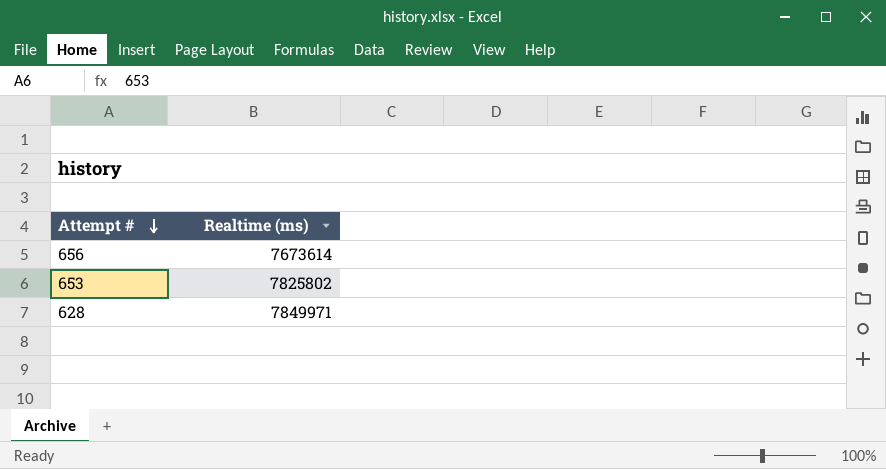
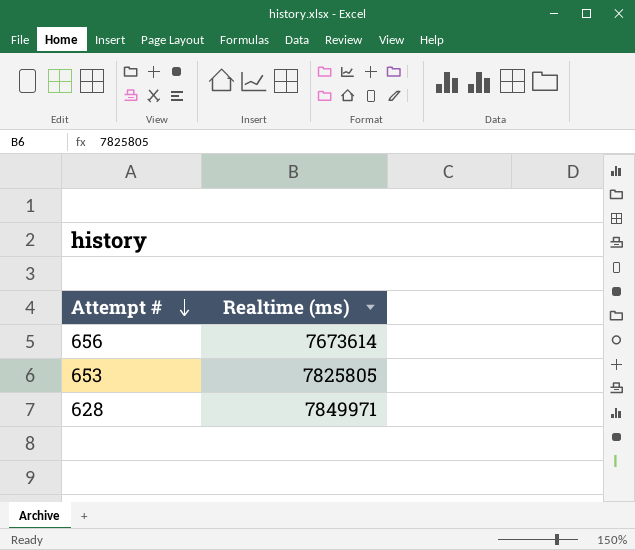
653 | Realtime (ms): 7825802 -> 7825805

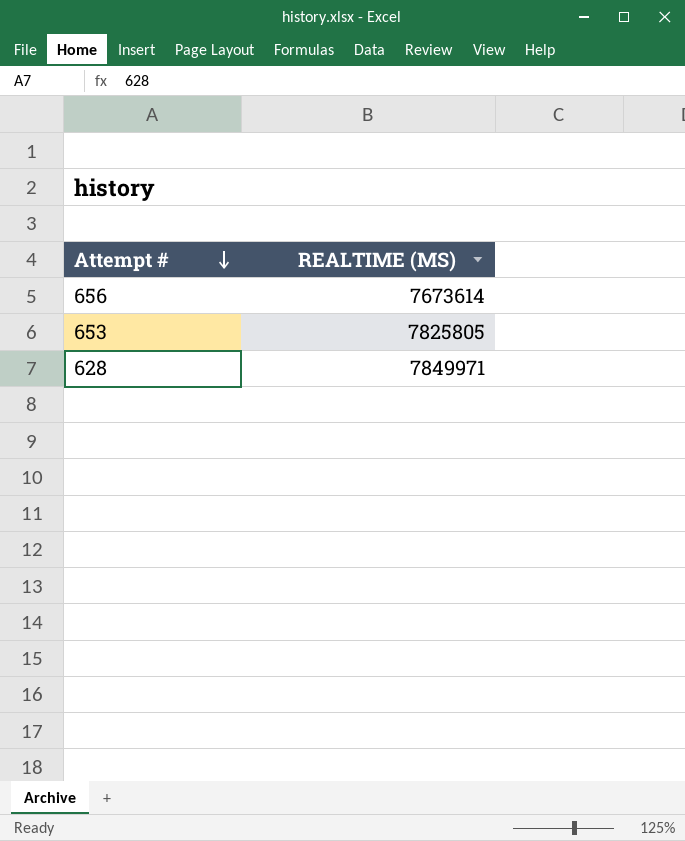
column name: Realtime (ms) -> REALTIME (MS)

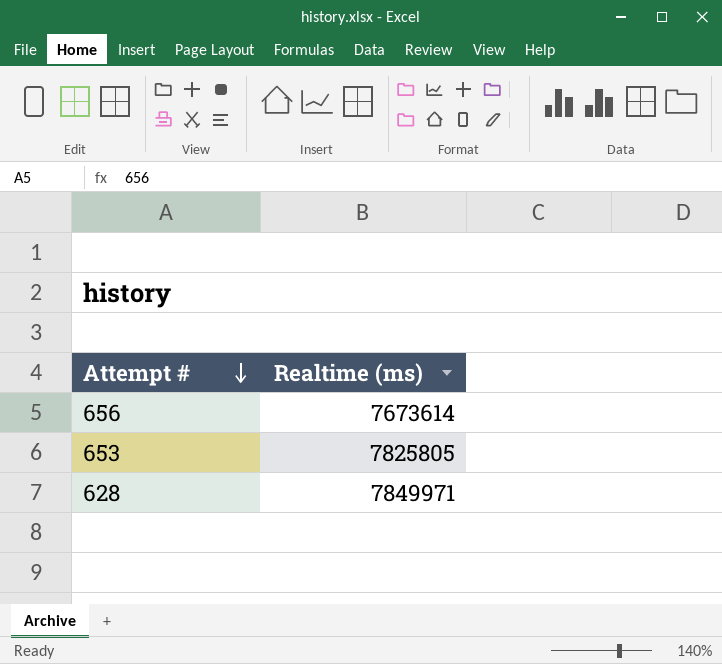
column name: REALTIME (MS) -> Realtime (ms)

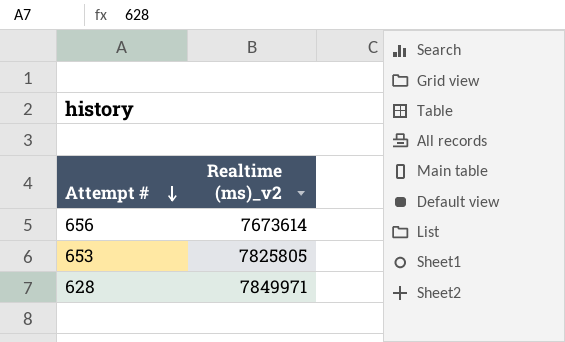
column name: Realtime (ms) -> Realtime (ms)_v2

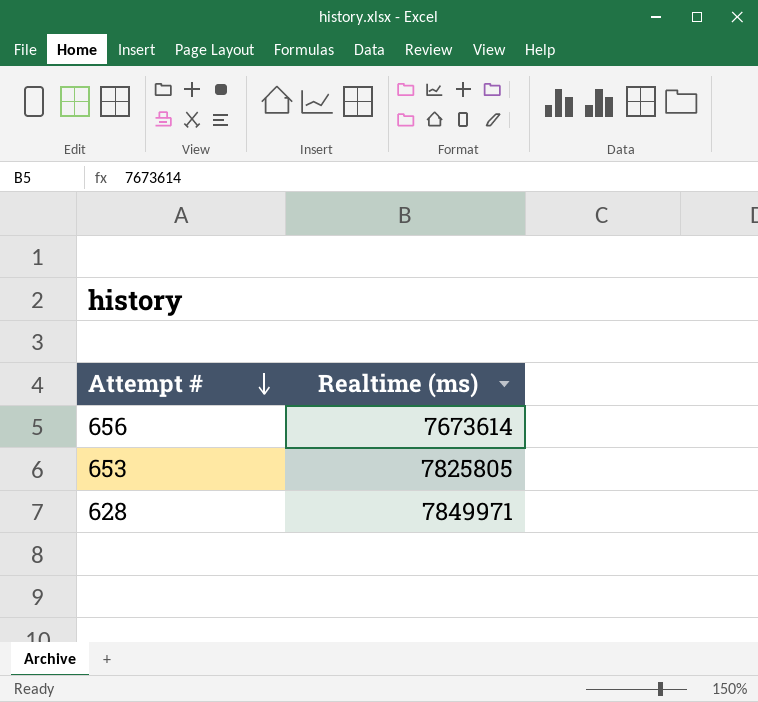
column name: Realtime (ms)_v2 -> Realtime (ms)

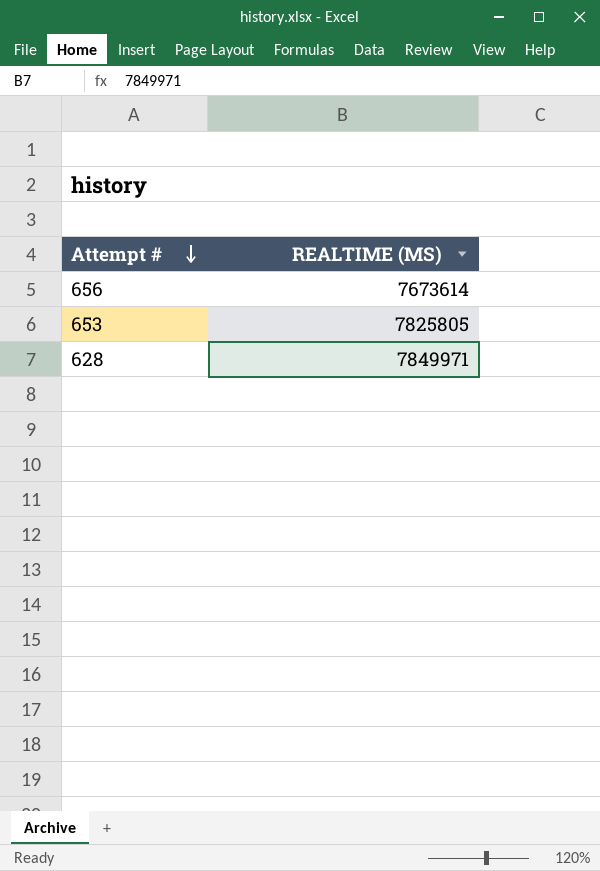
column name: Realtime (ms) -> REALTIME (MS)

